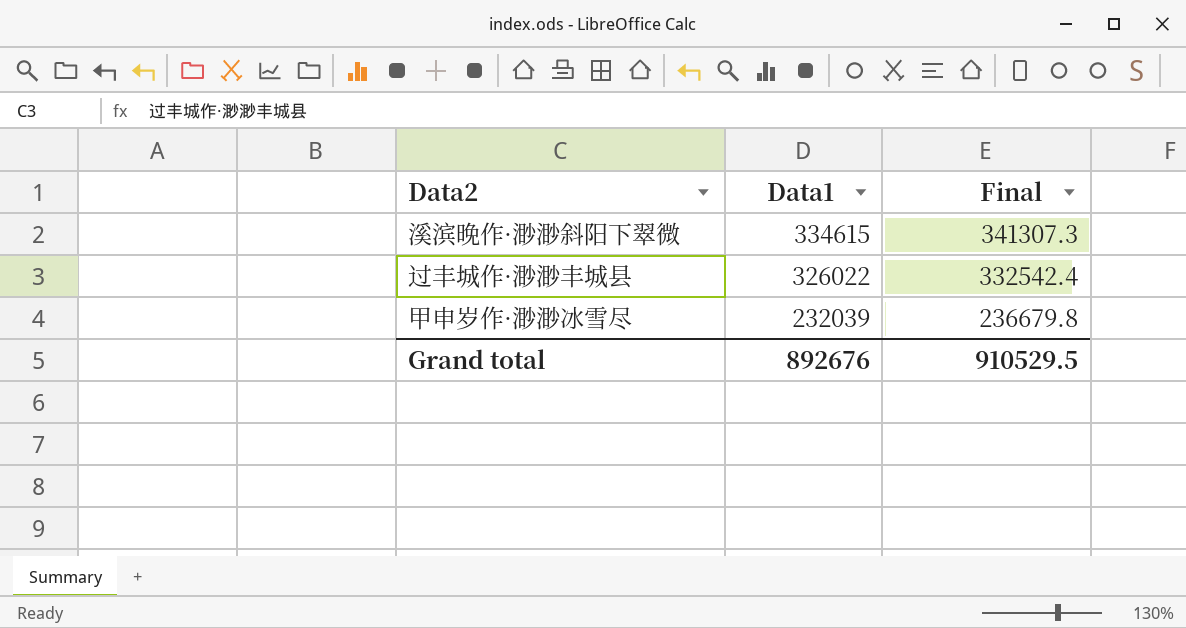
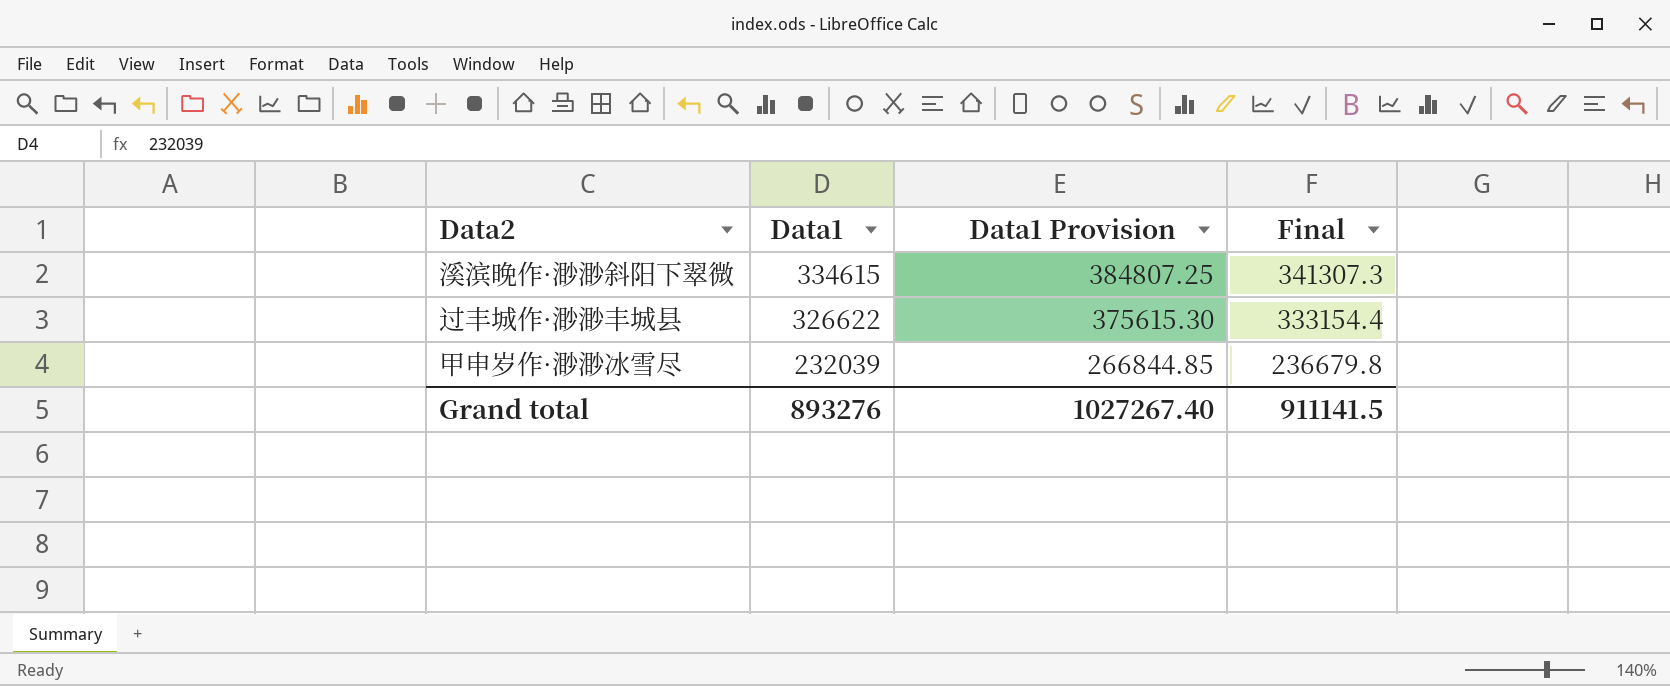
column Data1 Provision | formula: none -> [Data1] * 1.15
过丰城作·渺渺丰城县 | Data1: 326022 -> 326622
过丰城作·渺渺丰城县 | Final: 332542.4 -> 333154.4
Grand total | Data1: 892676 -> 893276
Grand total | Final: 910529.5 -> 911141.5

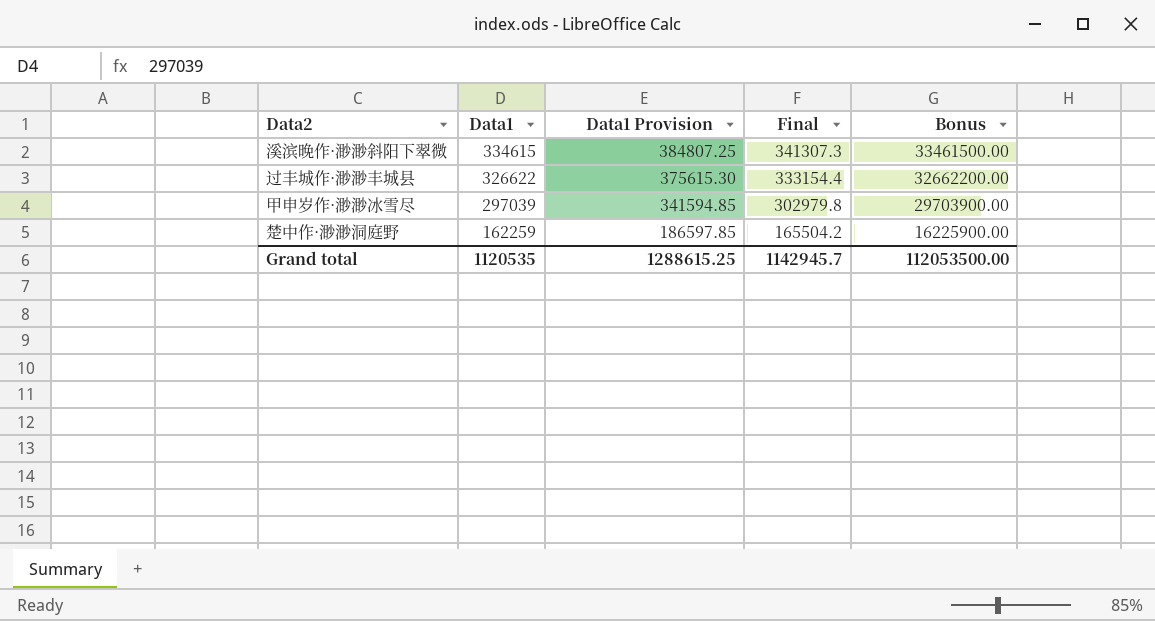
column Bonus | formula: none -> [Data1] * 100
甲申岁作·渺渺冰雪尽 | Data1: 232039 -> 297039
甲申岁作·渺渺冰雪尽 | Data1 Provision: 266844.85 -> 341594.85
甲申岁作·渺渺冰雪尽 | Final: 236679.8 -> 302979.8
row 楚中作·渺渺洞庭野: none -> 162259 | 186597.85 | 165504.2 | 16225900.00
Grand total | Data1: 893276 -> 1120535
Grand total | Data1 Provision: 1027267.40 -> 1288615.25
Grand total | Final: 911141.5 -> 1142945.7

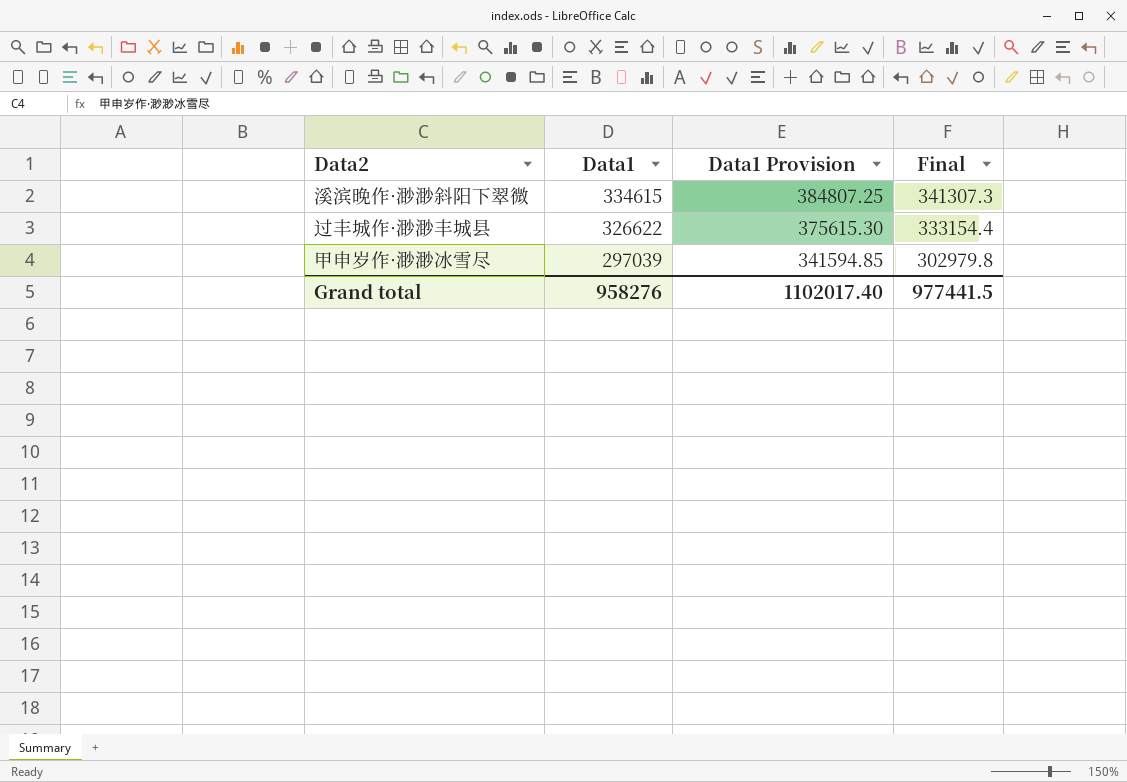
column Bonus | formula: [Data1] * 100 -> none
row 楚中作·渺渺洞庭野: 162259 | 186597.85 | 165504.2 | 16225900.00 -> none
Grand total | Data1: 1120535 -> 958276
Grand total | Data1 Provision: 1288615.25 -> 1102017.40
Grand total | Final: 1142945.7 -> 977441.5

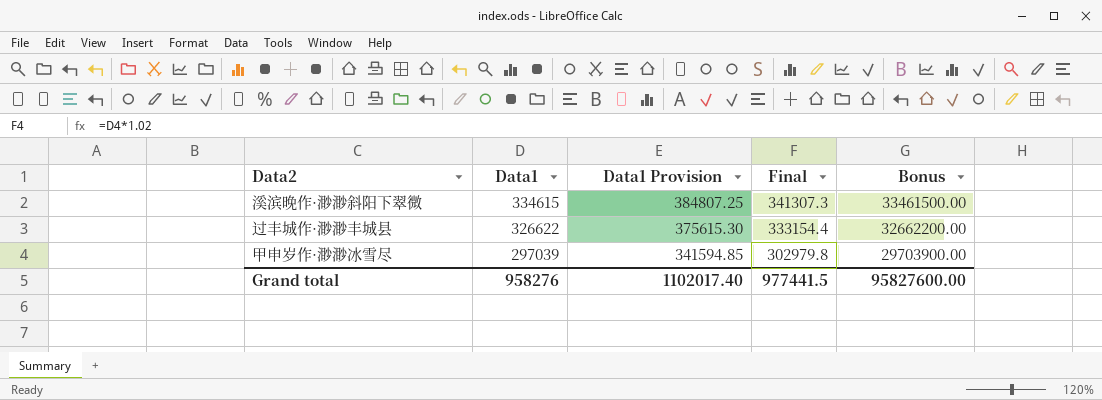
column Bonus | formula: none -> [Data1] * 100

